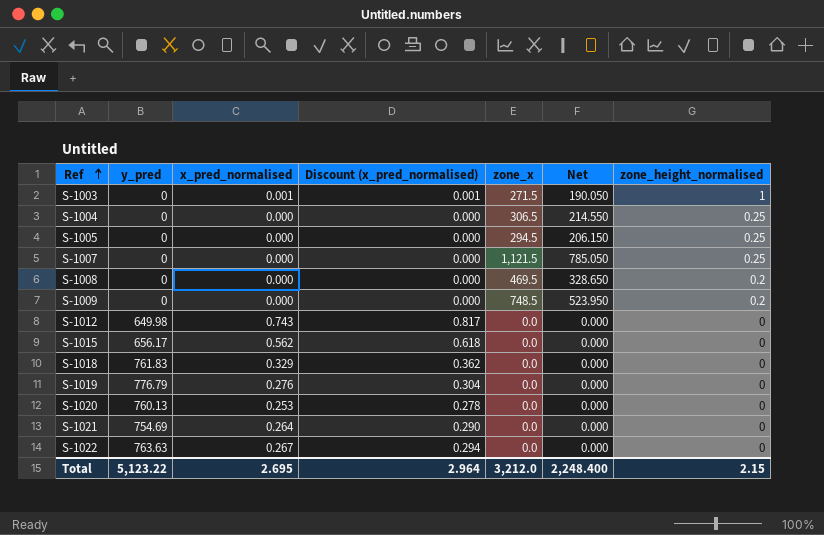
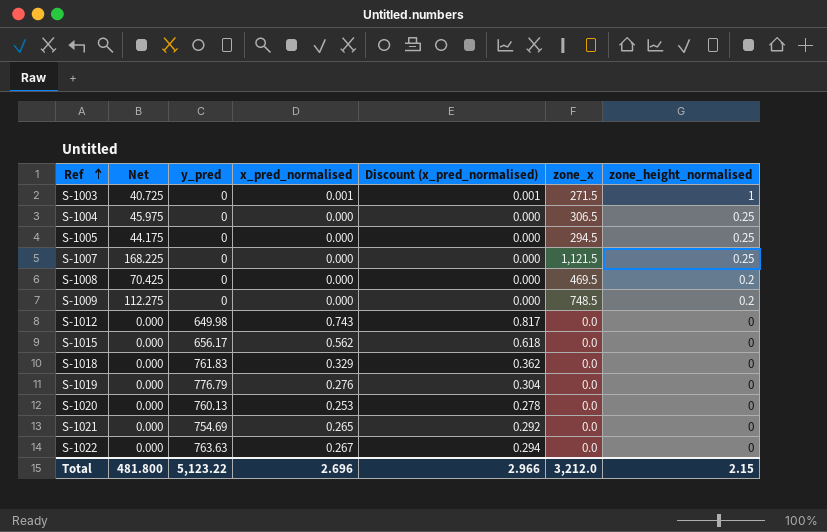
column Net | formula: [zone_x] * 0.7 -> [zone_x] * 0.15
column Net | position: 6 -> 2
S-1021 | x_pred_normalised: 0.264 -> 0.265
S-1021 | Discount (x_pred_normalised): 0.290 -> 0.292
Total | Net: 2,248.400 -> 481.800
Total | x_pred_normalised: 2.695 -> 2.696
Total | Discount (x_pred_normalised): 2.964 -> 2.966

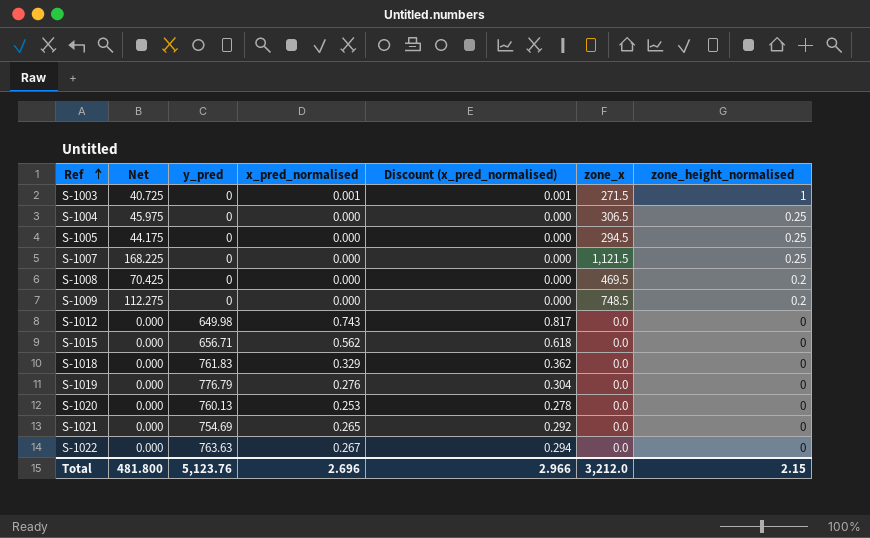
S-1015 | y_pred: 656.17 -> 656.71
Total | y_pred: 5,123.22 -> 5,123.76

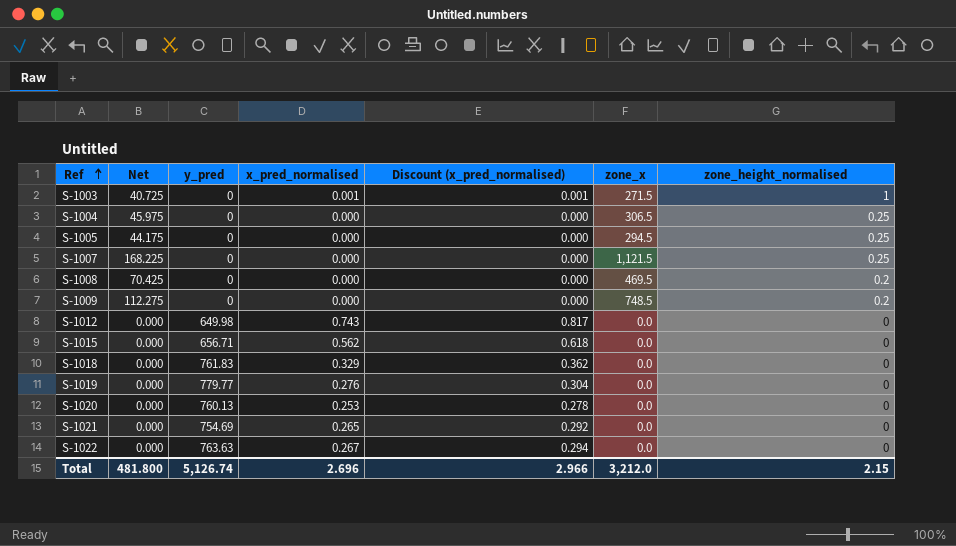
S-1019 | y_pred: 776.79 -> 779.77
Total | y_pred: 5,123.76 -> 5,126.74

